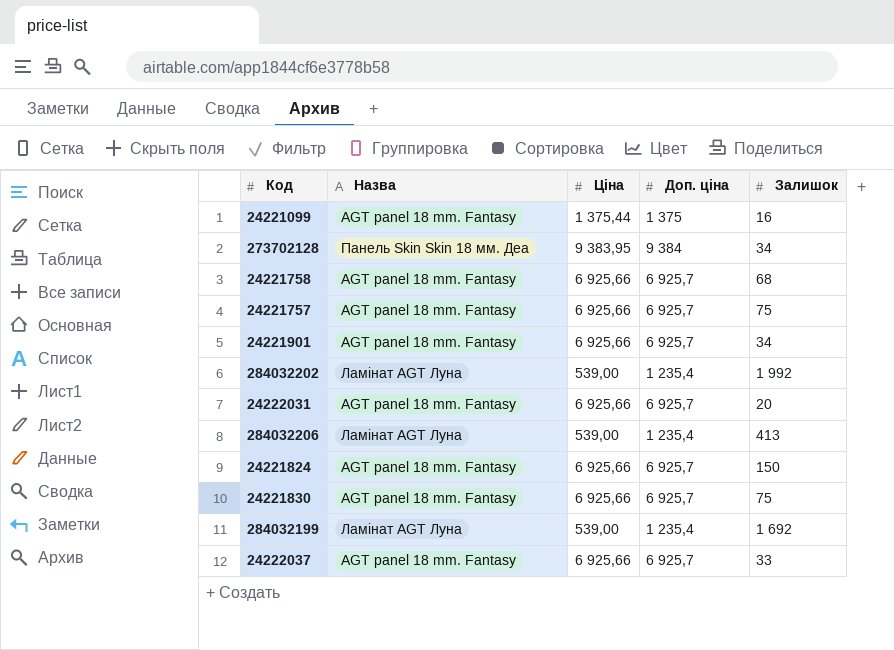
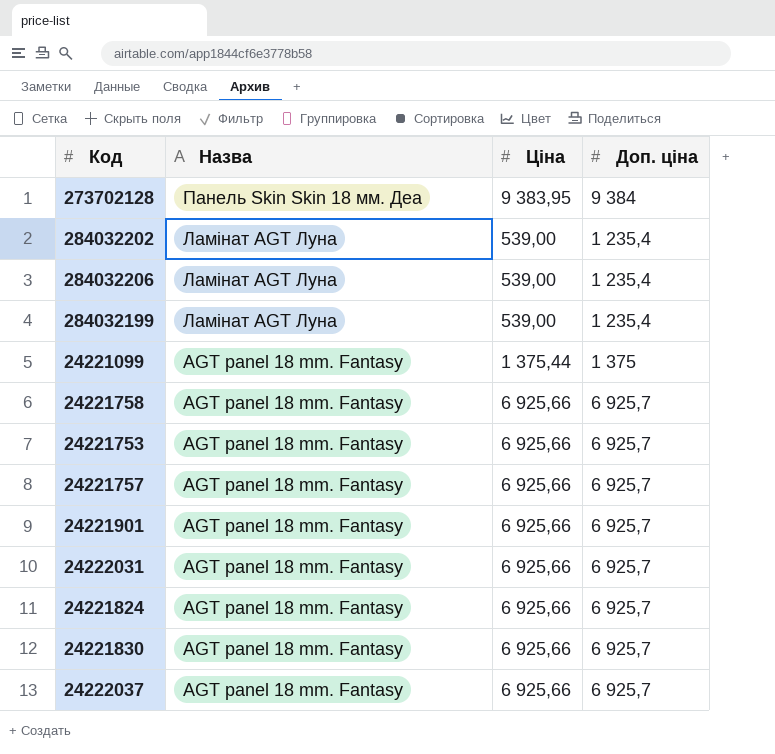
row order: none -> Назва descending
column Залишок | position: 5 -> none
row 24221753: none -> AGT panel 18 mm. Fantasy | 6 925,66 | 6 925,7

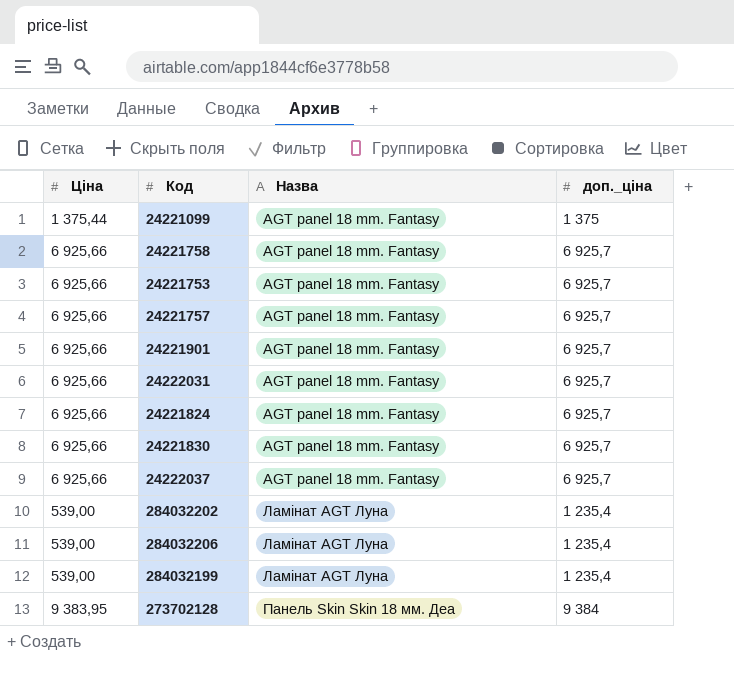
row order: Назва descending -> Назва ascending
column Ціна | position: 3 -> 1
column name: Доп. ціна -> доп._ціна

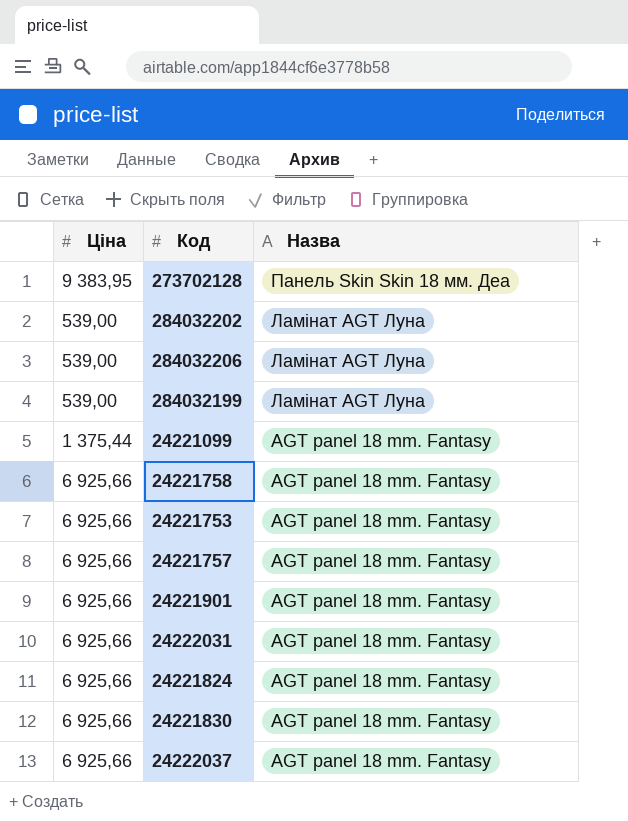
row order: Назва ascending -> Назва descending
column доп._ціна | position: 4 -> none

